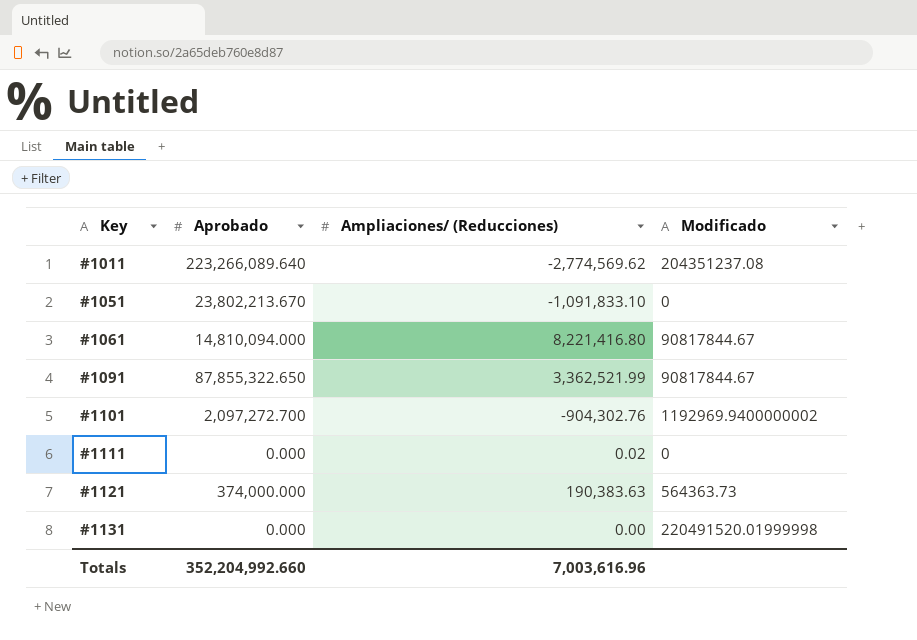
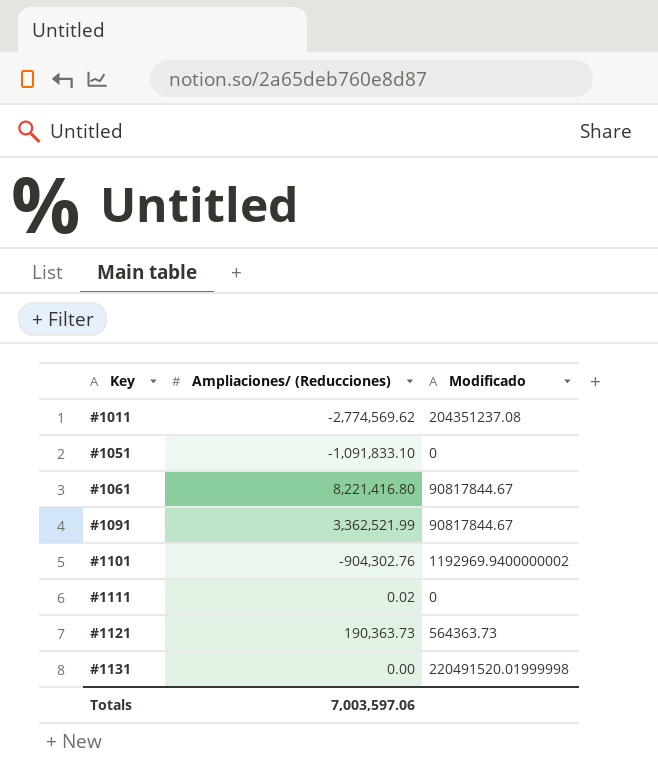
column Aprobado | position: 2 -> none
#1121 | Ampliaciones/ (Reducciones): 190,383.63 -> 190,363.73
Totals | Ampliaciones/ (Reducciones): 7,003,616.96 -> 7,003,597.06

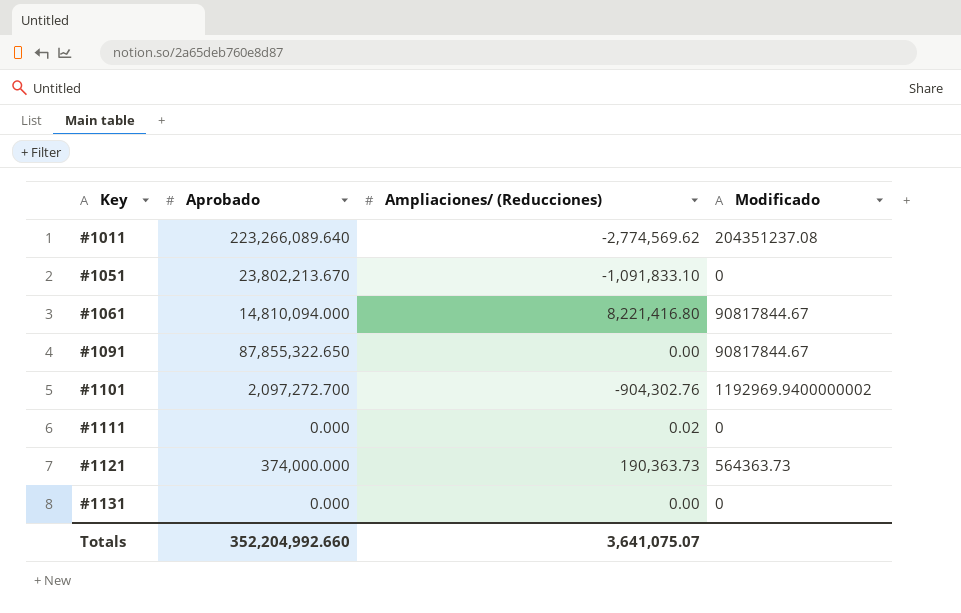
column Aprobado | position: none -> 2
#1091 | Ampliaciones/ (Reducciones): 3,362,521.99 -> 0.00
#1131 | Modificado: 220491520.01999998 -> 0
Totals | Ampliaciones/ (Reducciones): 7,003,597.06 -> 3,641,075.07

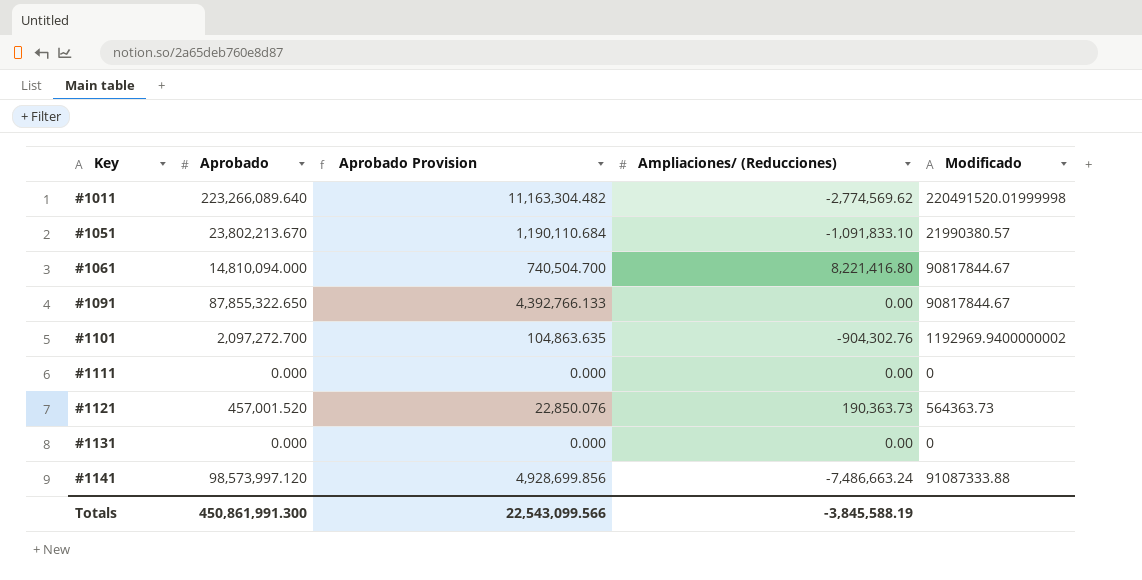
column Aprobado Provision | formula: none -> [Aprobado] * 0.05
#1011 | Modificado: 204351237.08 -> 220491520.01999998
#1051 | Modificado: 0 -> 21990380.57
#1111 | Ampliaciones/ (Reducciones): 0.02 -> 0.00
#1121 | Aprobado: 374,000.000 -> 457,001.520
row #1141: none -> 98,573,997.120 | 4,928,699.856 | -7,486,663.24 | 91087333.88
Totals | Aprobado: 352,204,992.660 -> 450,861,991.300
Totals | Ampliaciones/ (Reducciones): 3,641,075.07 -> -3,845,588.19

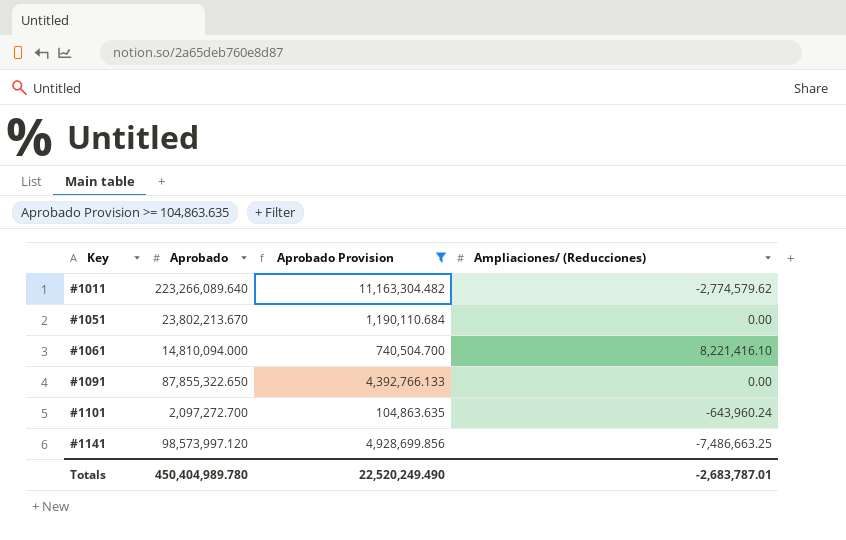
filter: none -> Aprobado Provision >= 104,863.635
column Modificado | position: 5 -> none
#1011 | Ampliaciones/ (Reducciones): -2,774,569.62 -> -2,774,579.62
#1051 | Ampliaciones/ (Reducciones): -1,091,833.10 -> 0.00
#1061 | Ampliaciones/ (Reducciones): 8,221,416.80 -> 8,221,416.10
#1101 | Ampliaciones/ (Reducciones): -904,302.76 -> -643,960.24
#1141 | Ampliaciones/ (Reducciones): -7,486,663.24 -> -7,486,663.25
Totals | Aprobado: 450,861,991.300 -> 450,404,989.780
Totals | Aprobado Provision: 22,543,099.566 -> 22,520,249.490
Totals | Ampliaciones/ (Reducciones): -3,845,588.19 -> -2,683,787.01

